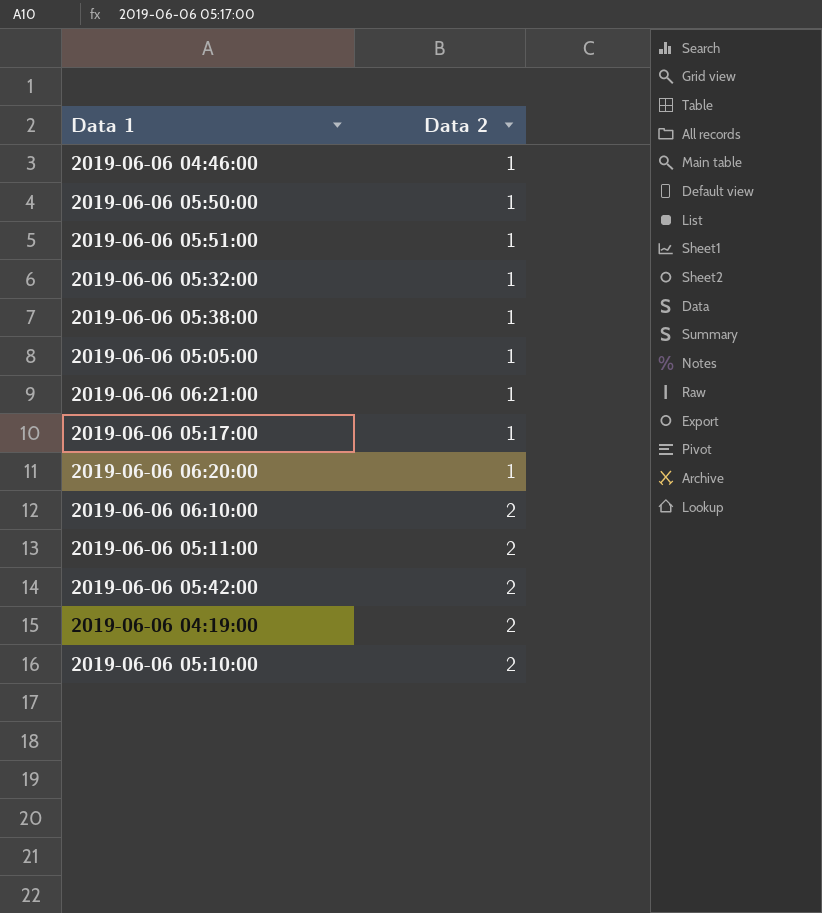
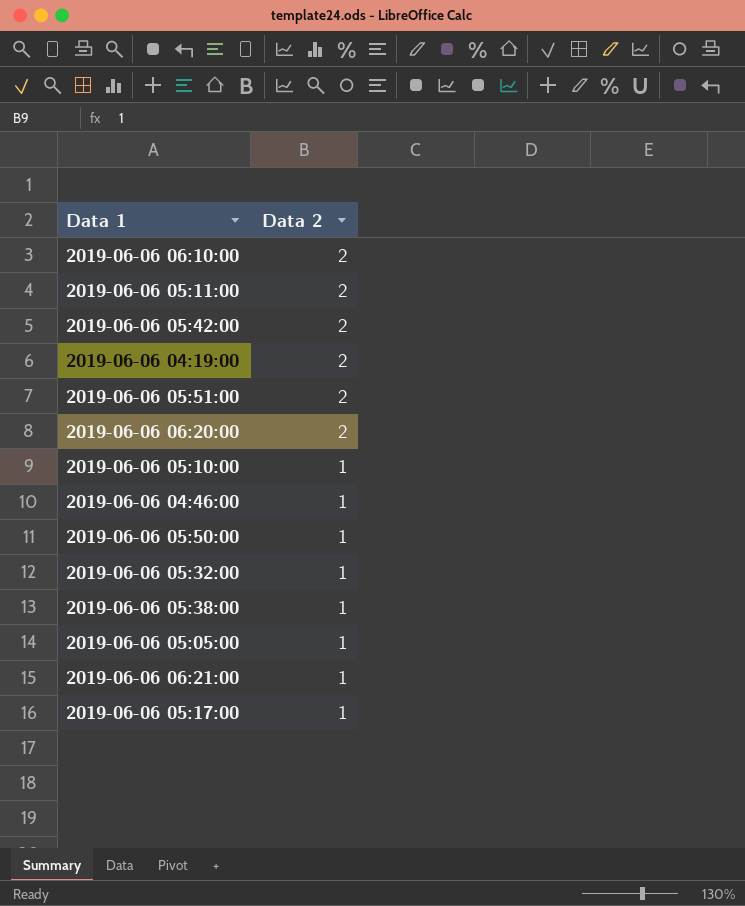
row order: Data 2 ascending -> Data 2 descending
2019-06-06 05:51:00 | Data 2: 1 -> 2
2019-06-06 06:20:00 | Data 2: 1 -> 2
2019-06-06 05:10:00 | Data 2: 2 -> 1

